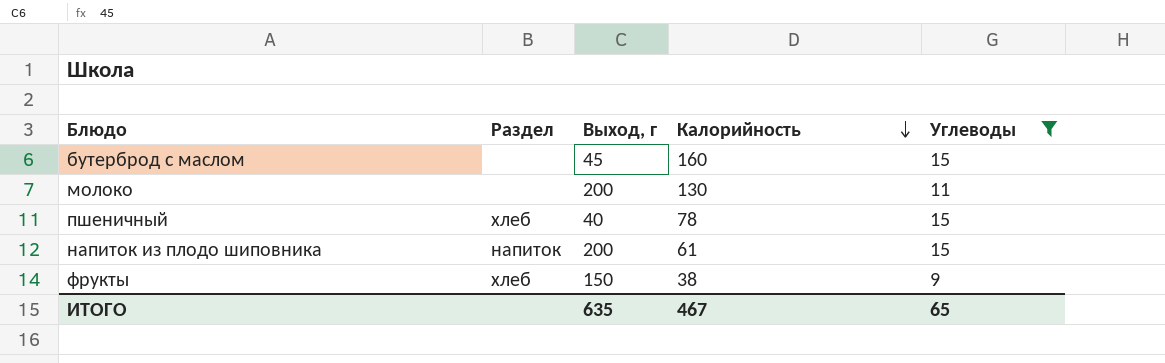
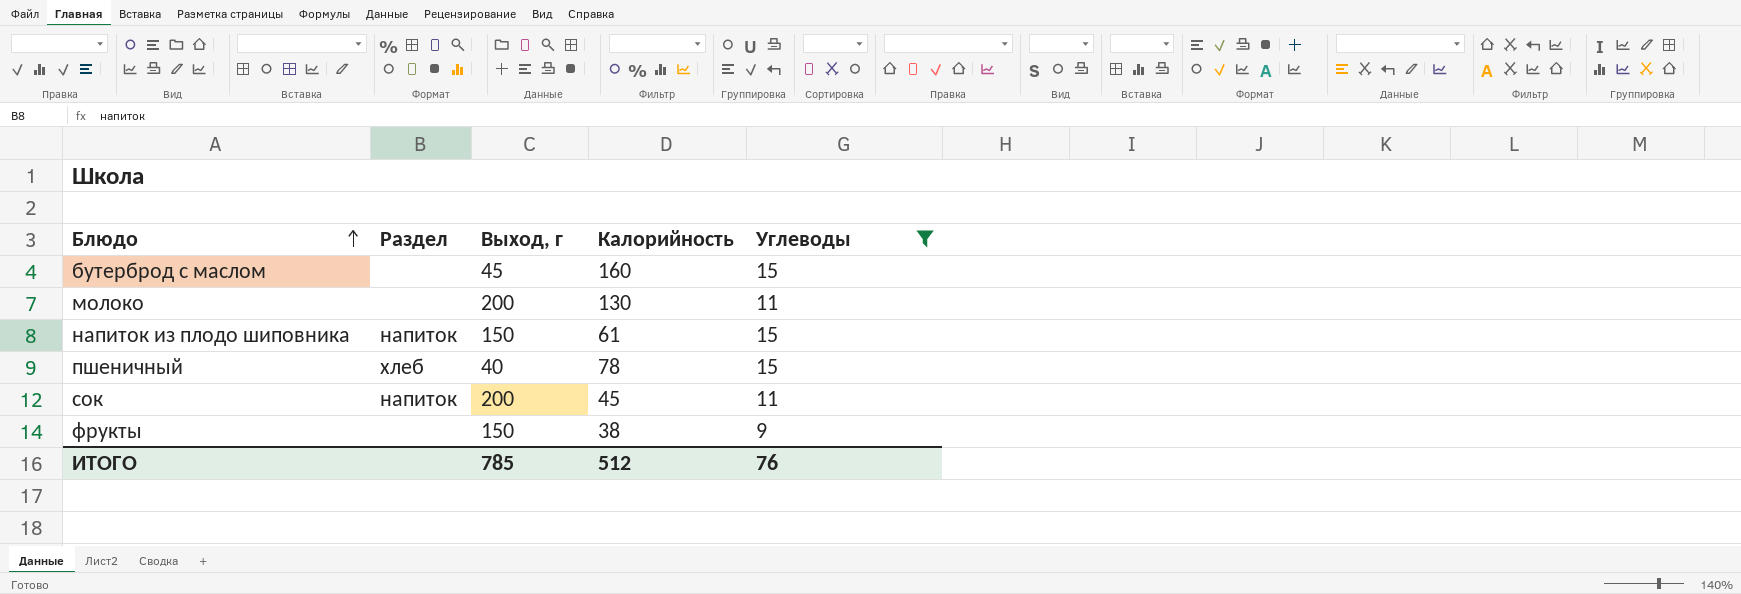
row order: Калорийность descending -> Блюдо ascending
напиток из плодо шиповника | Выход, г: 200 -> 150
row сок: none -> напиток | 200 | 45 | 11
фрукты | Раздел: хлеб -> none
ИТОГО | Выход, г: 635 -> 785
ИТОГО | Калорийность: 467 -> 512
ИТОГО | Углеводы: 65 -> 76

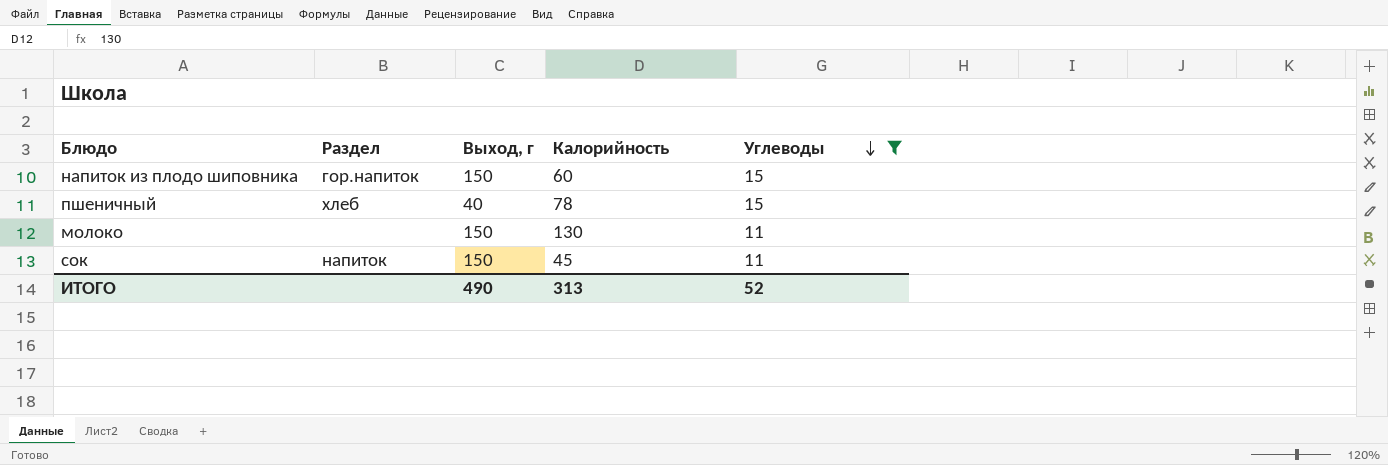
row order: Блюдо ascending -> Углеводы descending
row бутерброд с маслом: none | 45 | 160 | 15 -> none
row фрукты: none | 150 | 38 | 9 -> none
напиток из плодо шиповника | Раздел: напиток -> гор.напиток
напиток из плодо шиповника | Калорийность: 61 -> 60
молоко | Выход, г: 200 -> 150
сок | Выход, г: 200 -> 150
ИТОГО | Выход, г: 785 -> 490
ИТОГО | Калорийность: 512 -> 313
ИТОГО | Углеводы: 76 -> 52

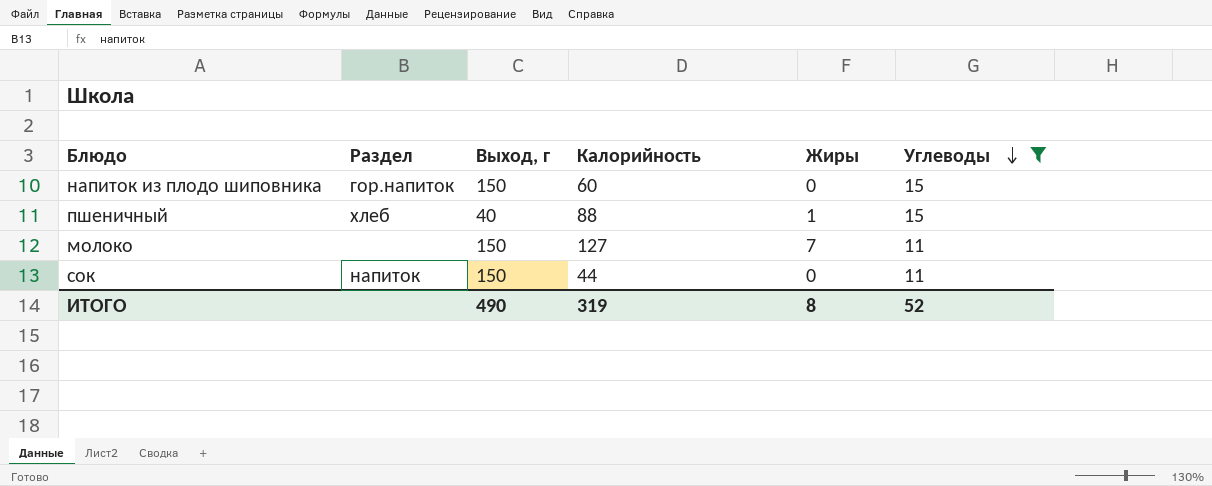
column Жиры | position: none -> 5
пшеничный | Калорийность: 78 -> 88
молоко | Калорийность: 130 -> 127
сок | Калорийность: 45 -> 44
ИТОГО | Калорийность: 313 -> 319

